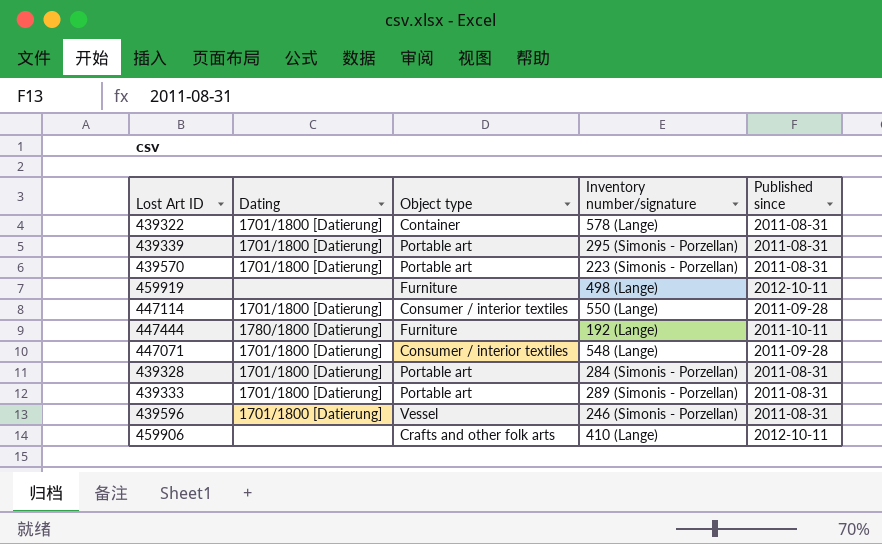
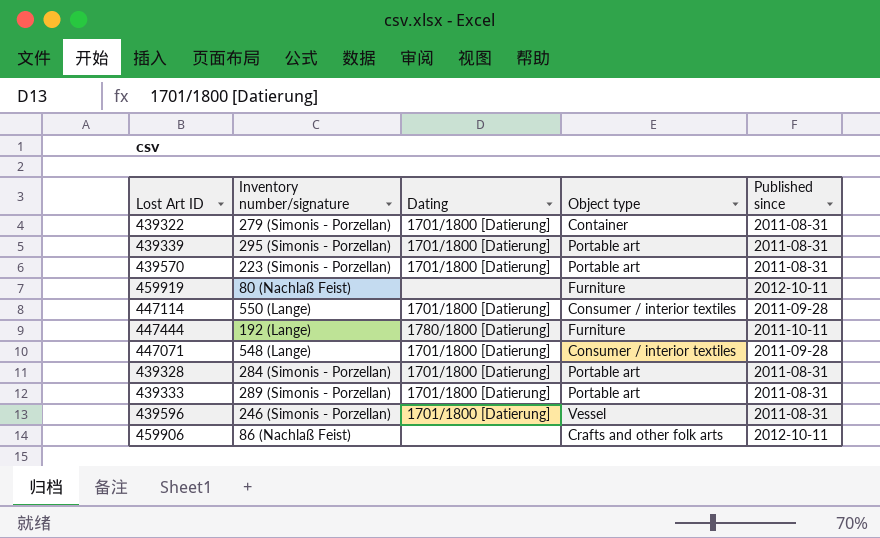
column Inventory number/signature | position: 4 -> 2
439322 | Inventory number/signature: 578 (Lange) -> 279 (Simonis - Porzellan)
459919 | Inventory number/signature: 498 (Lange) -> 80 (Nachlaß Feist)
459906 | Inventory number/signature: 410 (Lange) -> 86 (Nachlaß Feist)

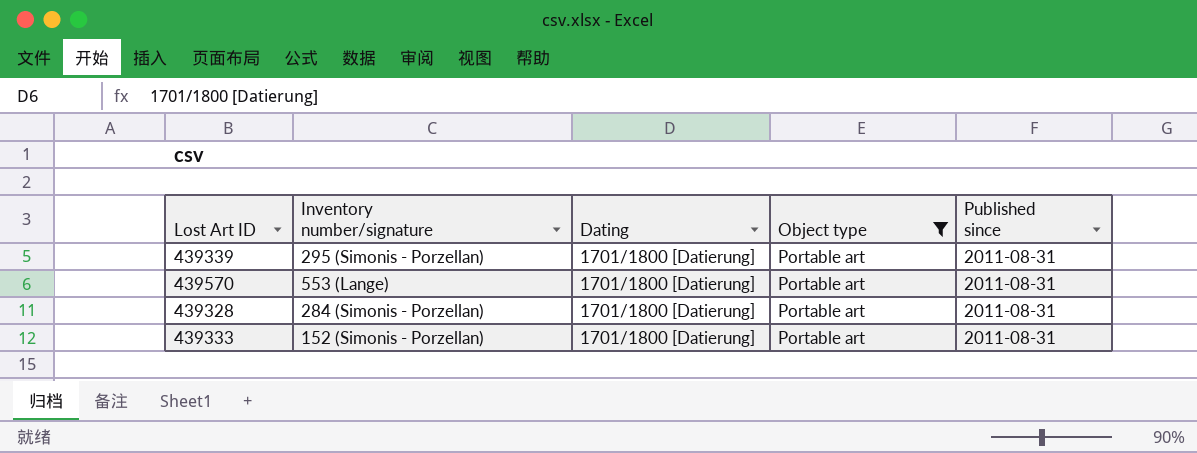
filter: none -> Object type = Portable art
439570 | Inventory number/signature: 223 (Simonis - Porzellan) -> 553 (Lange)
439333 | Inventory number/signature: 289 (Simonis - Porzellan) -> 152 (Simonis - Porzellan)

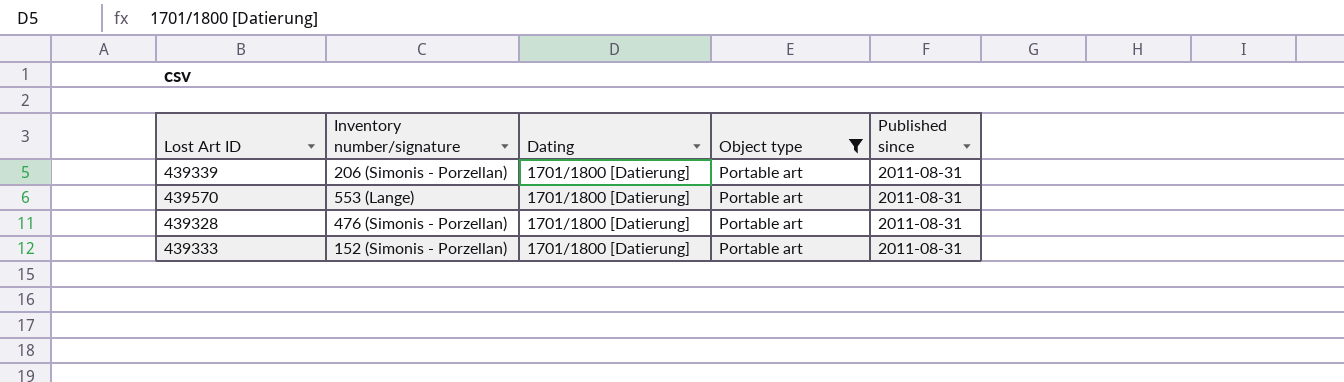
439339 | Inventory number/signature: 295 (Simonis - Porzellan) -> 206 (Simonis - Porzellan)
439328 | Inventory number/signature: 284 (Simonis - Porzellan) -> 476 (Simonis - Porzellan)

